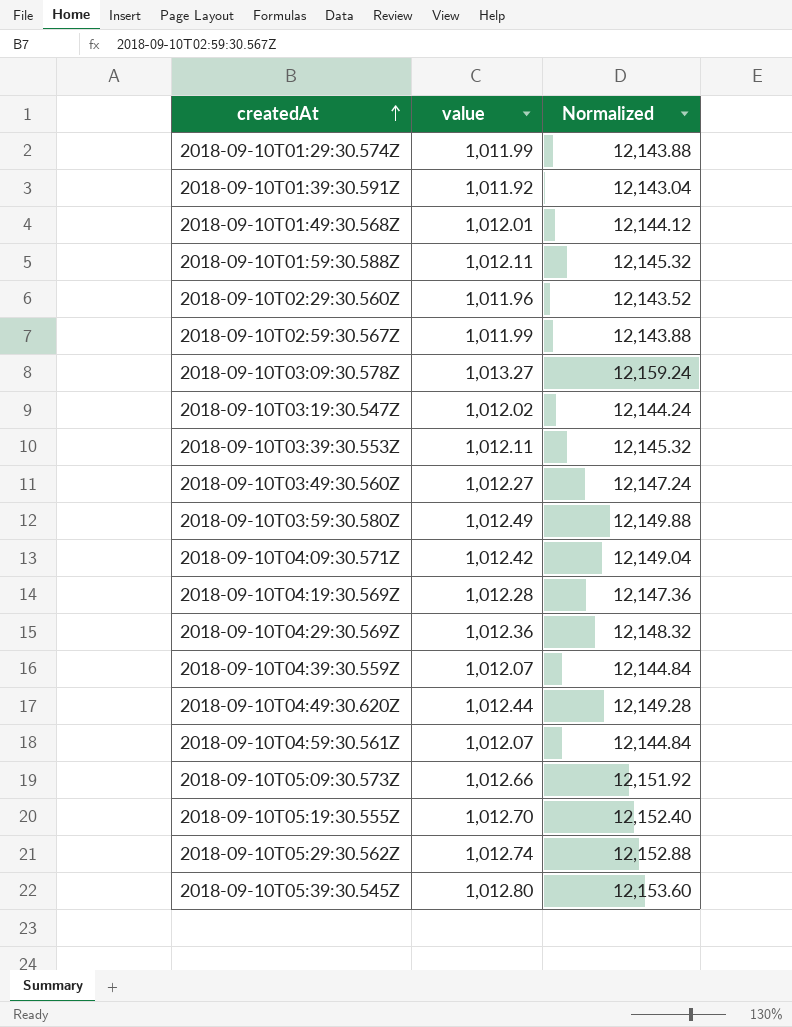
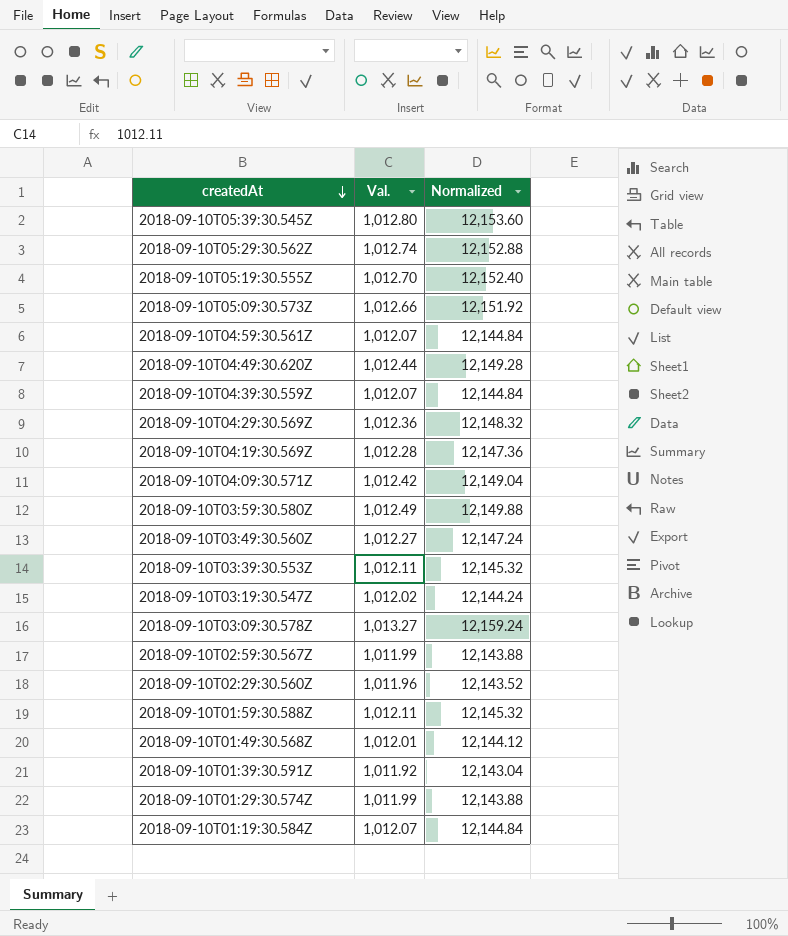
row order: createdAt ascending -> createdAt descending
column name: value -> Val.
row 2018-09-10T01:19:30.584Z: none -> 1,012.07 | 12,144.84

